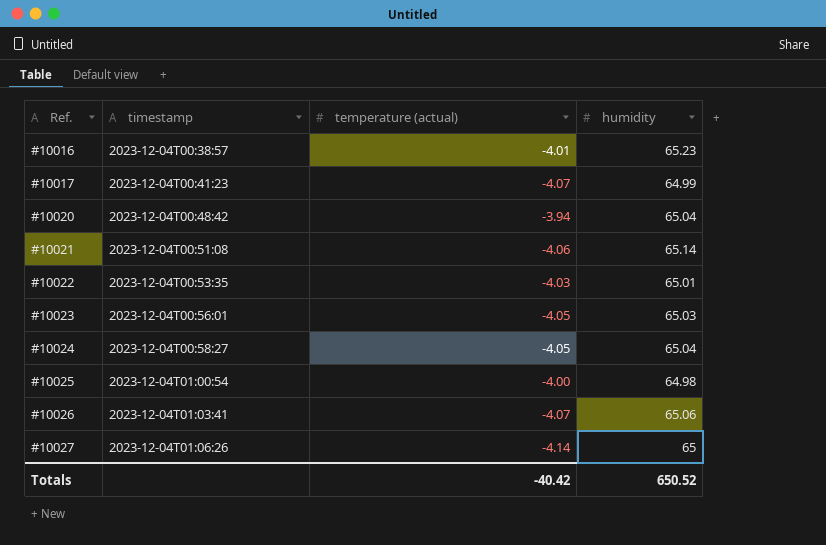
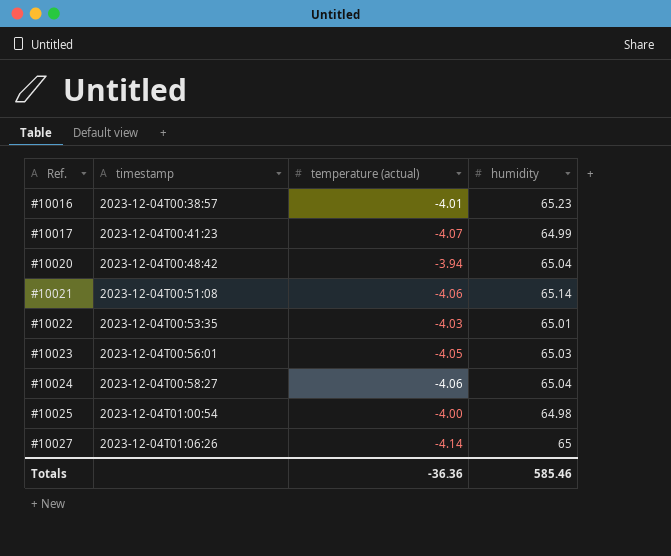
row #10026: 2023-12-04T01:03:41 | -4.07 | 65.06 -> none
#10024 | temperature (actual): -4.05 -> -4.06
Totals | temperature (actual): -40.42 -> -36.36
Totals | humidity: 650.52 -> 585.46

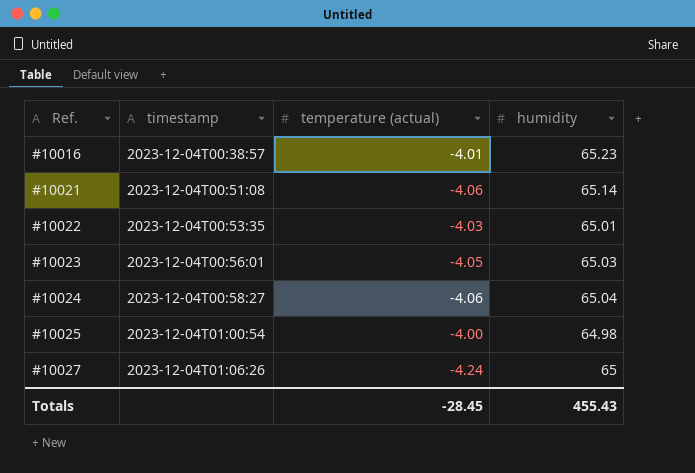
row #10017: 2023-12-04T00:41:23 | -4.07 | 64.99 -> none
row #10020: 2023-12-04T00:48:42 | -3.94 | 65.04 -> none
#10027 | temperature (actual): -4.14 -> -4.24
Totals | temperature (actual): -36.36 -> -28.45
Totals | humidity: 585.46 -> 455.43

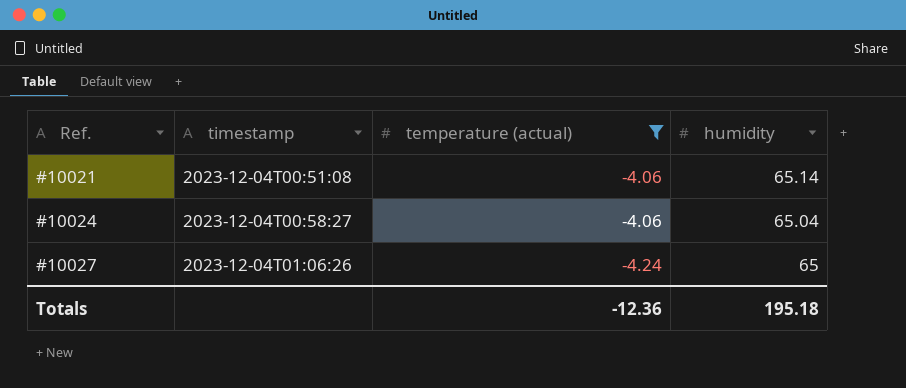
filter: none -> temperature (actual) <= -4.06
Totals | temperature (actual): -28.45 -> -12.36
Totals | humidity: 455.43 -> 195.18

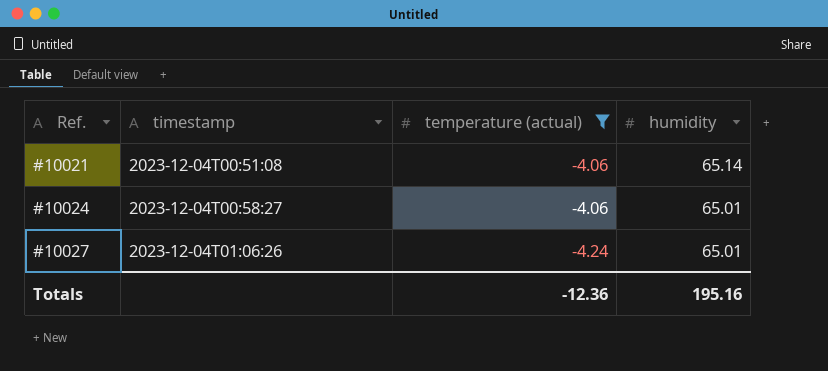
#10024 | humidity: 65.04 -> 65.01
#10027 | humidity: 65 -> 65.01
Totals | humidity: 195.18 -> 195.16

